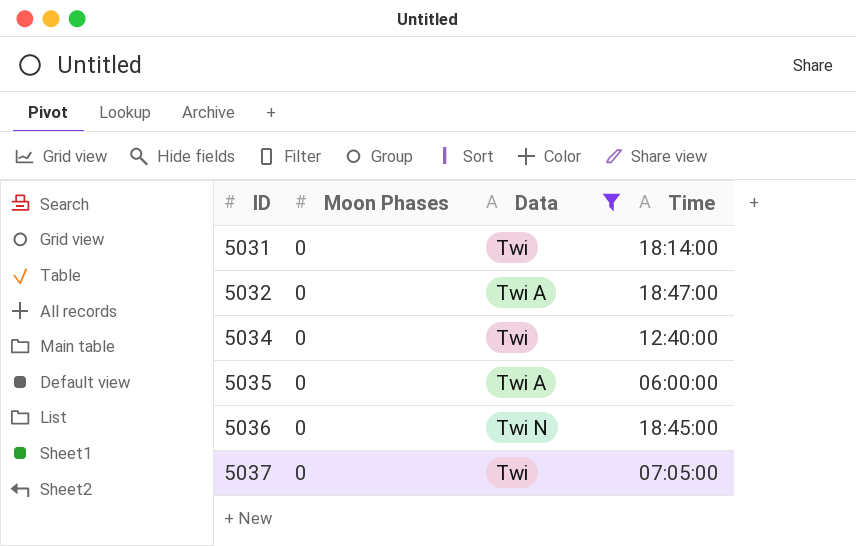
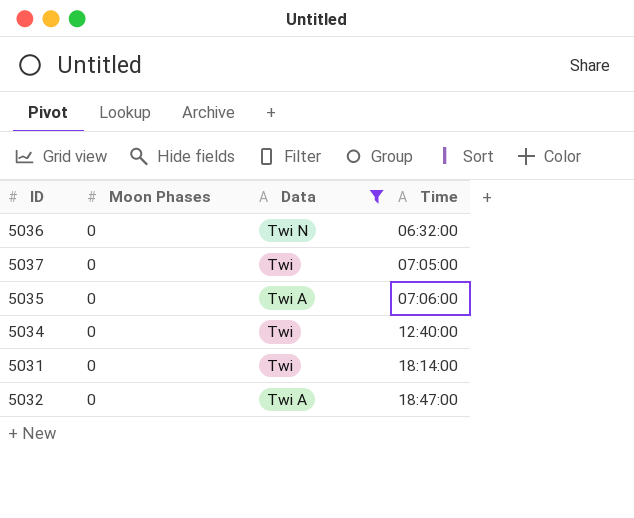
row order: ID ascending -> Time ascending
5036 | Time: 18:45:00 -> 06:32:00
5035 | Time: 06:00:00 -> 07:06:00

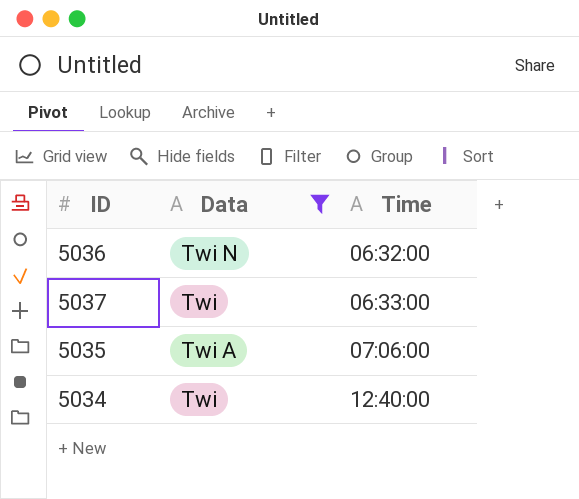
column Moon Phases | position: 2 -> none
row 5031: 0 | Twi | 18:14:00 -> none
row 5032: 0 | Twi A | 18:47:00 -> none
5037 | Time: 07:05:00 -> 06:33:00

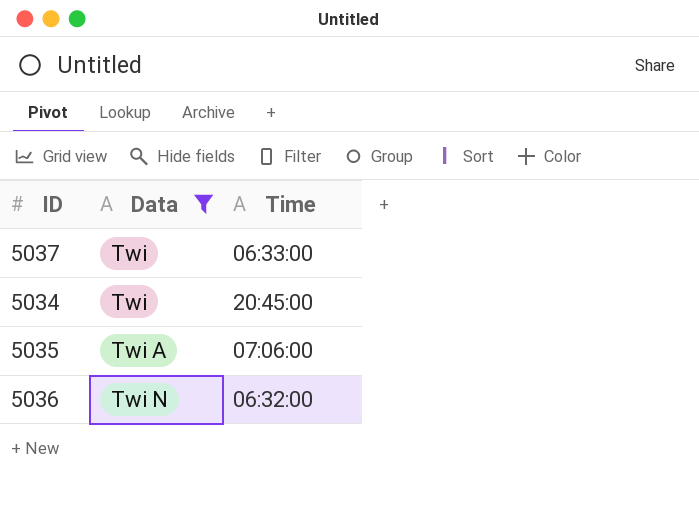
row order: Time ascending -> Data ascending
5034 | Time: 12:40:00 -> 20:45:00

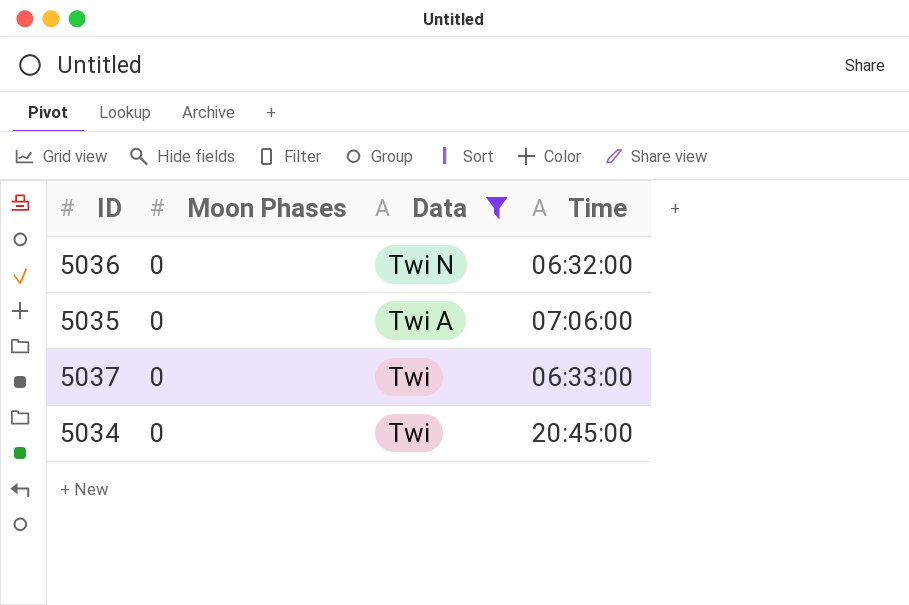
row order: Data ascending -> Data descending
column Moon Phases | position: none -> 2

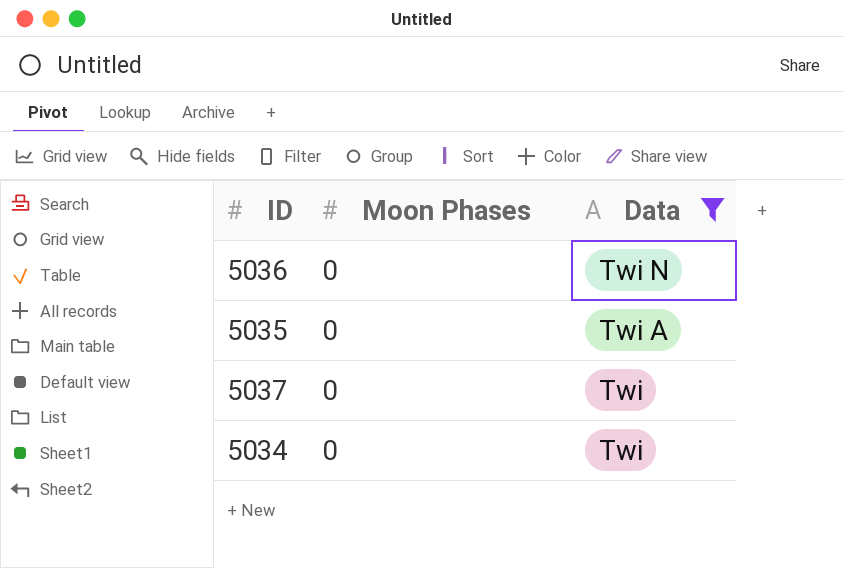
column Time | position: 4 -> none

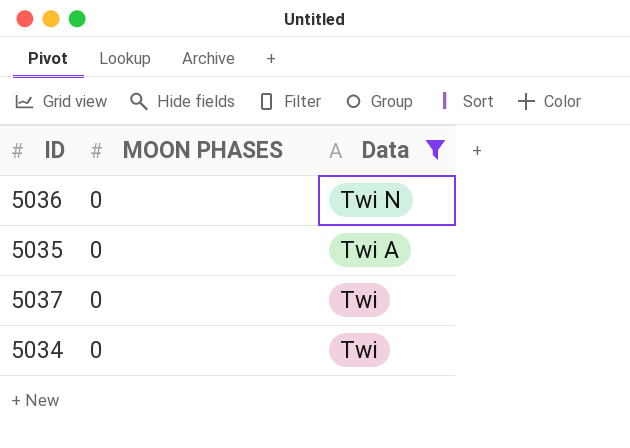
column name: Moon Phases -> MOON PHASES

